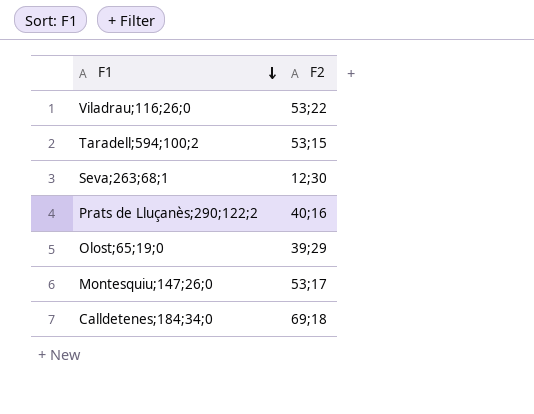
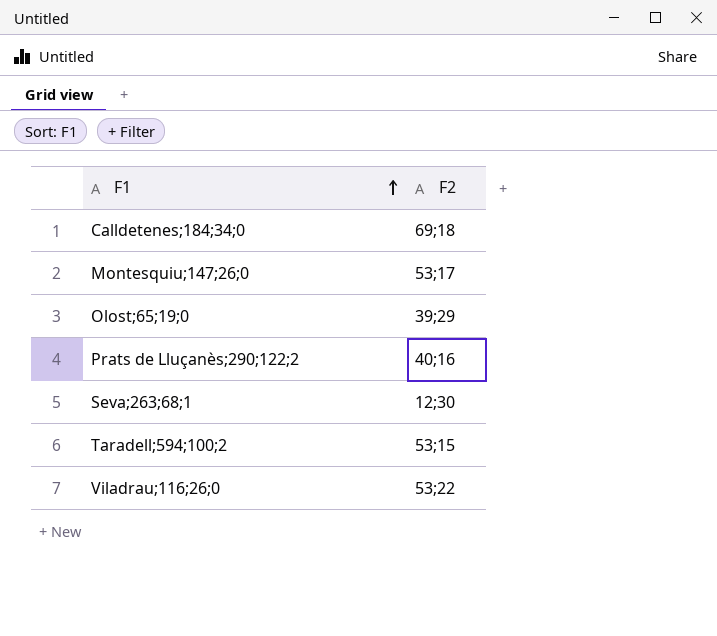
row order: F1 descending -> F1 ascending

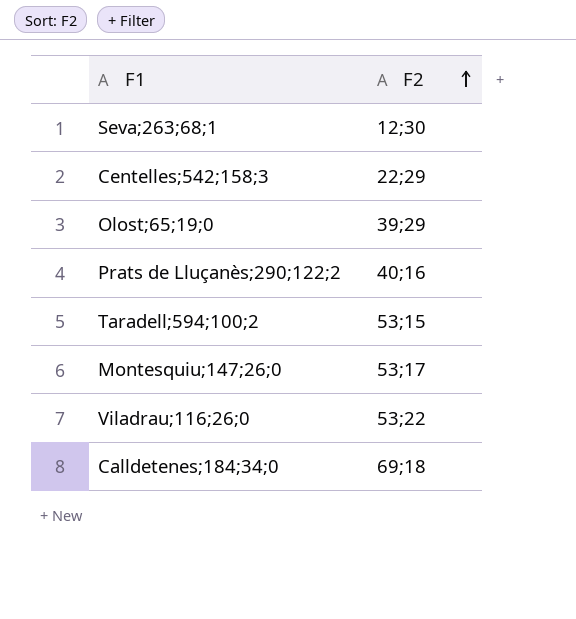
row order: F1 ascending -> F2 ascending
row Centelles;542;158;3: none -> 22;29

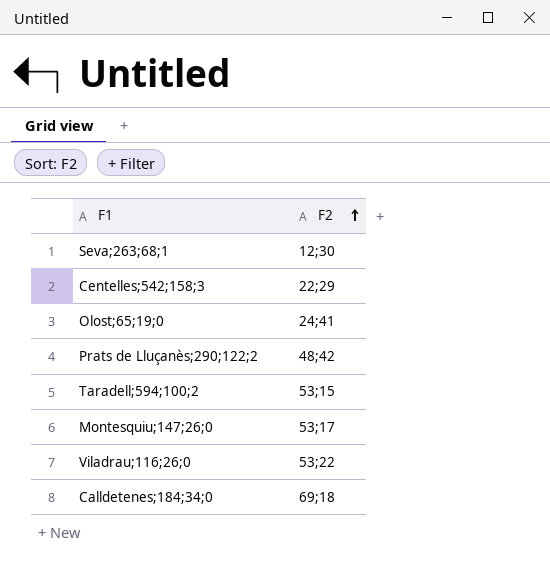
Olost;65;19;0 | F2: 39;29 -> 24;41
Prats de Lluçanès;290;122;2 | F2: 40;16 -> 48;42

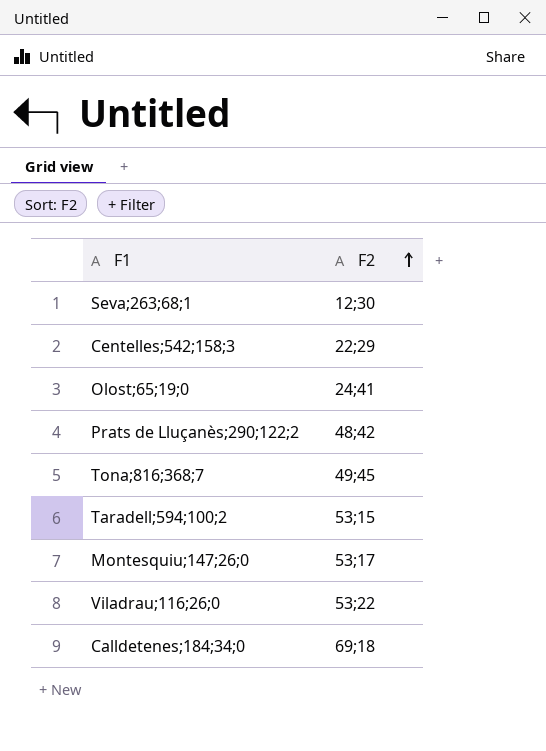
row Tona;816;368;7: none -> 49;45

